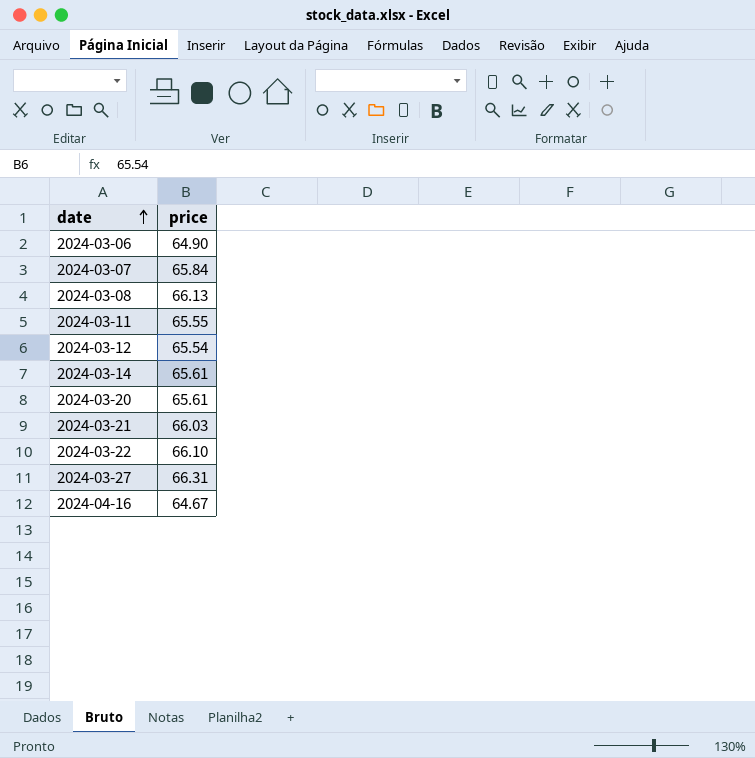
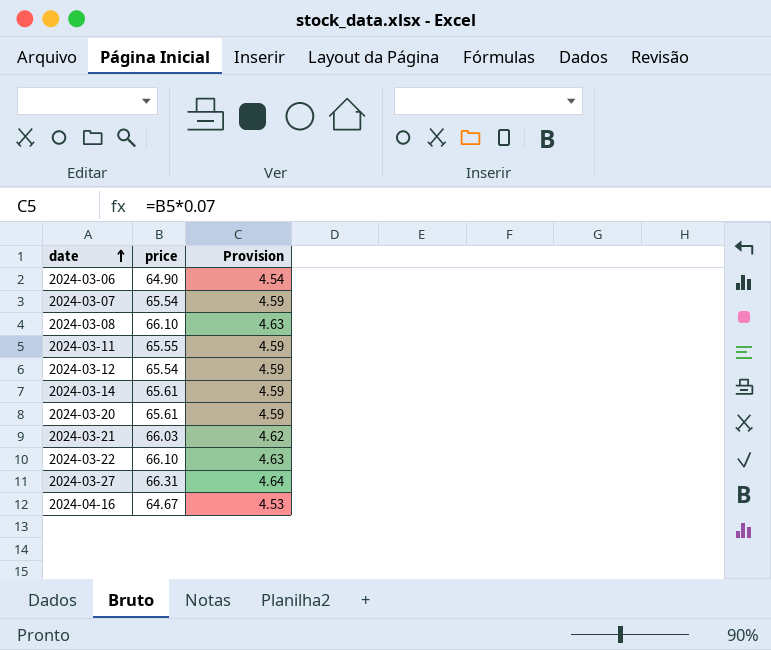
column Provision | formula: none -> [price] * 0.07
2024-03-07 | price: 65.84 -> 65.54
2024-03-08 | price: 66.13 -> 66.10

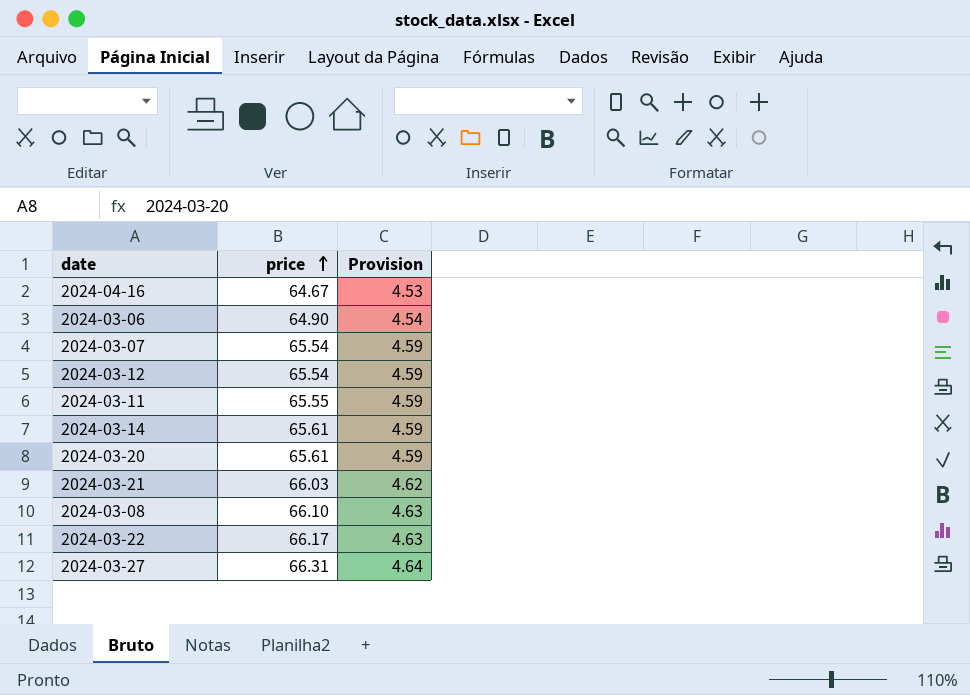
row order: date ascending -> price ascending
2024-03-22 | price: 66.10 -> 66.17

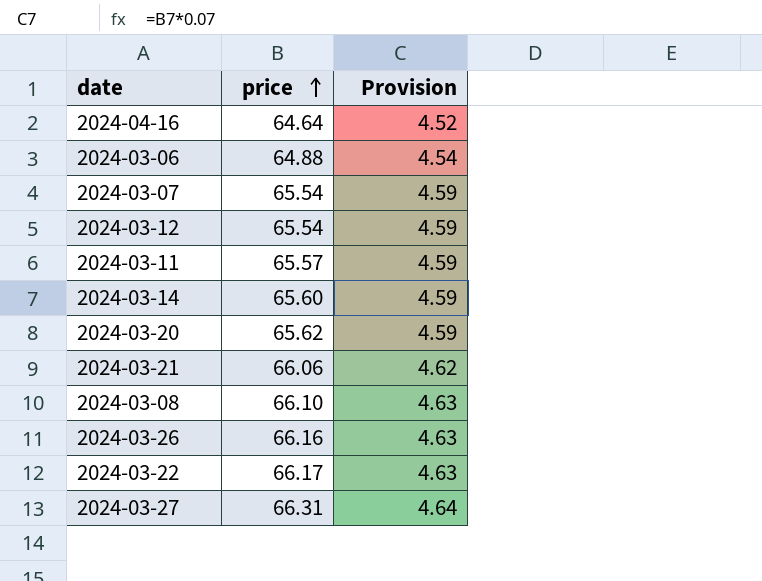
2024-04-16 | price: 64.67 -> 64.64
2024-04-16 | Provision: 4.53 -> 4.52
2024-03-06 | price: 64.90 -> 64.88
2024-03-11 | price: 65.55 -> 65.57
2024-03-14 | price: 65.61 -> 65.60
2024-03-20 | price: 65.61 -> 65.62
2024-03-21 | price: 66.03 -> 66.06
row 2024-03-26: none -> 66.16 | 4.63

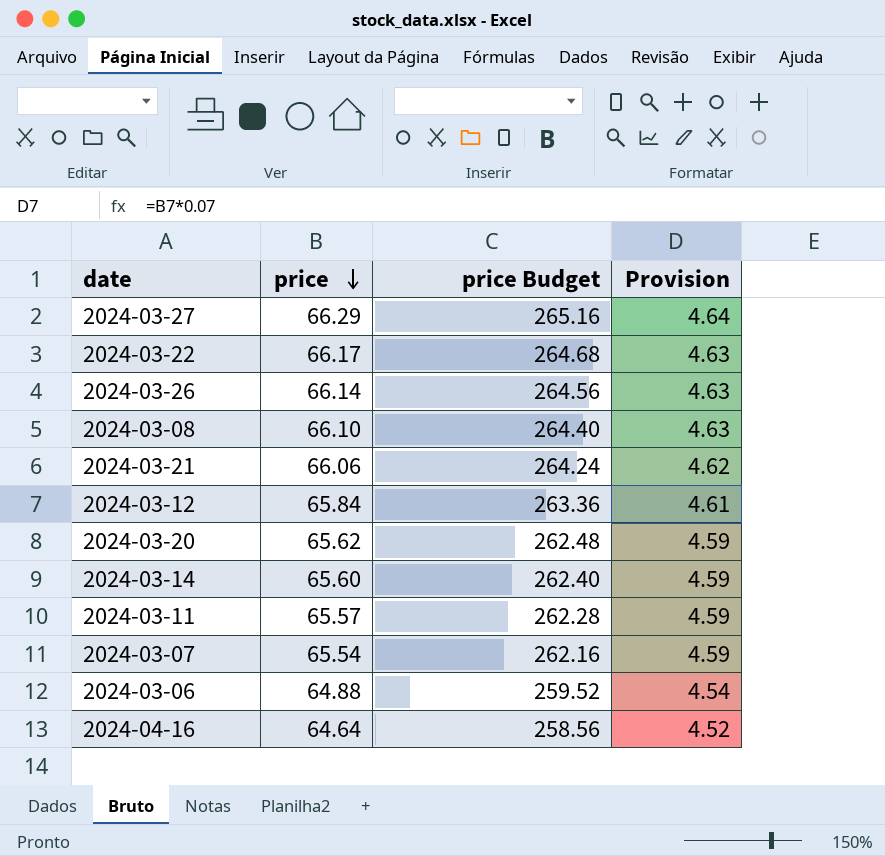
row order: price ascending -> price descending
column price Budget | formula: none -> [price] * 4
2024-03-27 | price: 66.31 -> 66.29
2024-03-26 | price: 66.16 -> 66.14
2024-03-12 | price: 65.54 -> 65.84
2024-03-12 | Provision: 4.59 -> 4.61

